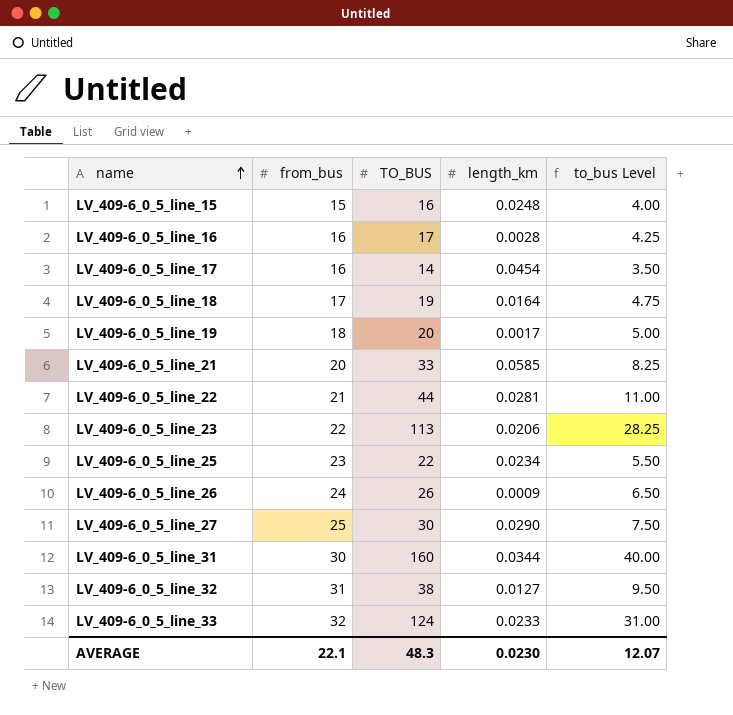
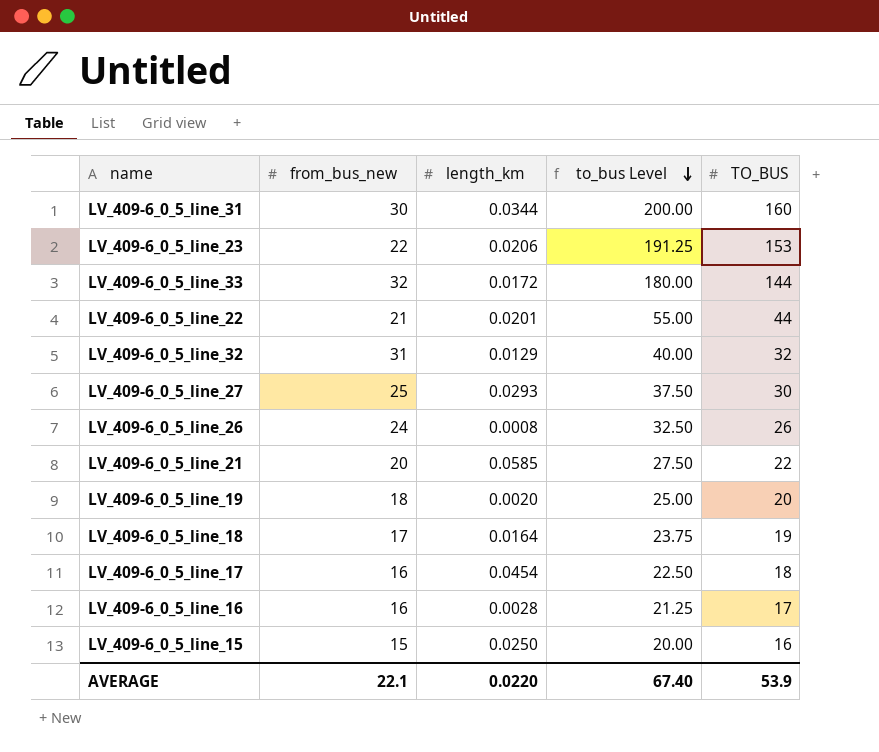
row order: name ascending -> to_bus Level descending
column name: from_bus -> from_bus_new
column to_bus Level | formula: [TO_BUS] * 0.25 -> [TO_BUS] * 1.25
column TO_BUS | position: 3 -> 5
row LV_409-6_0_5_line_25: 23 | 22 | 0.0234 | 5.50 -> none
LV_409-6_0_5_line_23 | TO_BUS: 113 -> 153
LV_409-6_0_5_line_33 | length_km: 0.0233 -> 0.0172
LV_409-6_0_5_line_33 | TO_BUS: 124 -> 144
LV_409-6_0_5_line_22 | length_km: 0.0281 -> 0.0201
LV_409-6_0_5_line_32 | length_km: 0.0127 -> 0.0129
LV_409-6_0_5_line_32 | TO_BUS: 38 -> 32
LV_409-6_0_5_line_27 | length_km: 0.0290 -> 0.0293
LV_409-6_0_5_line_26 | length_km: 0.0009 -> 0.0008
LV_409-6_0_5_line_21 | TO_BUS: 33 -> 22
LV_409-6_0_5_line_19 | length_km: 0.0017 -> 0.0020
LV_409-6_0_5_line_17 | TO_BUS: 14 -> 18
LV_409-6_0_5_line_15 | length_km: 0.0248 -> 0.0250
AVERAGE | length_km: 0.0230 -> 0.0220
AVERAGE | to_bus Level: 12.07 -> 67.40
AVERAGE | TO_BUS: 48.3 -> 53.9

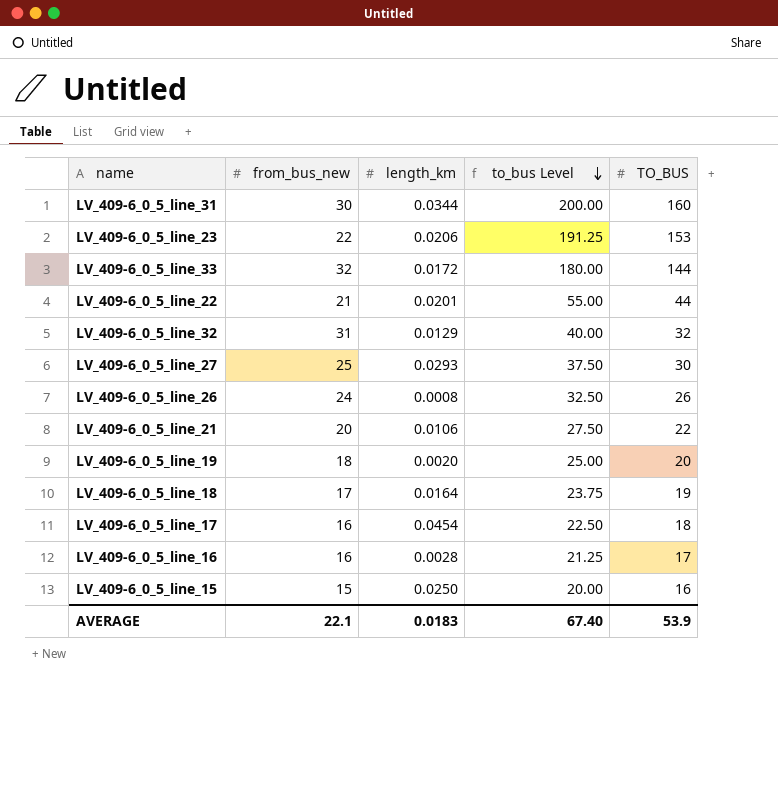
LV_409-6_0_5_line_21 | length_km: 0.0585 -> 0.0106
AVERAGE | length_km: 0.0220 -> 0.0183

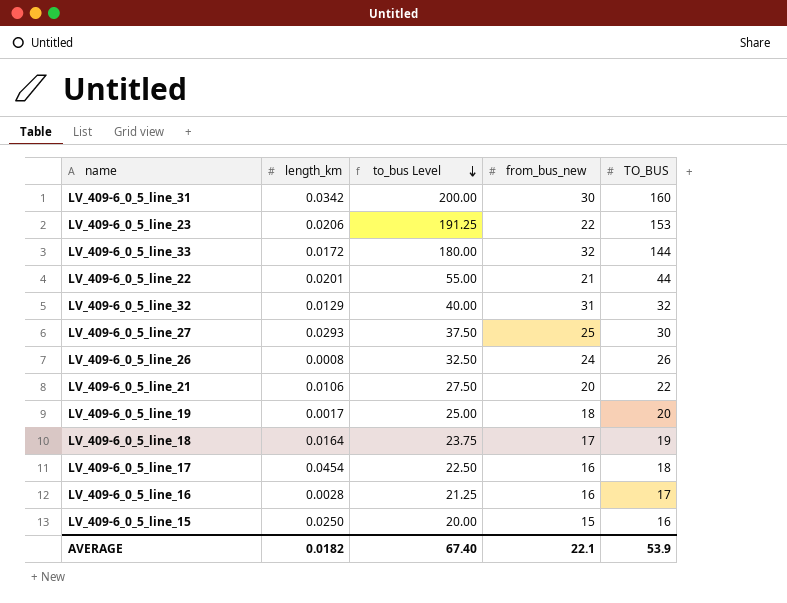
column from_bus_new | position: 2 -> 4
LV_409-6_0_5_line_31 | length_km: 0.0344 -> 0.0342
LV_409-6_0_5_line_19 | length_km: 0.0020 -> 0.0017
AVERAGE | length_km: 0.0183 -> 0.0182

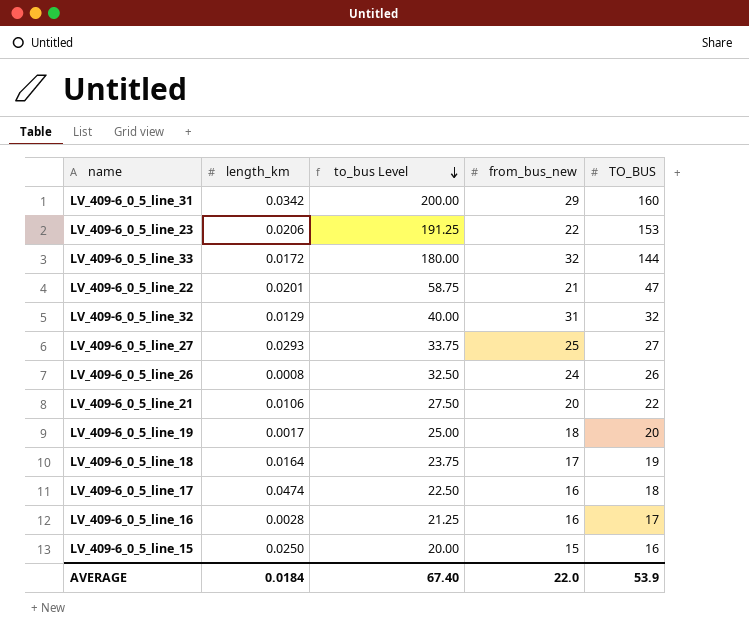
LV_409-6_0_5_line_31 | from_bus_new: 30 -> 29
LV_409-6_0_5_line_22 | to_bus Level: 55.00 -> 58.75
LV_409-6_0_5_line_22 | TO_BUS: 44 -> 47
LV_409-6_0_5_line_27 | to_bus Level: 37.50 -> 33.75
LV_409-6_0_5_line_27 | TO_BUS: 30 -> 27
LV_409-6_0_5_line_17 | length_km: 0.0454 -> 0.0474
AVERAGE | length_km: 0.0182 -> 0.0184
AVERAGE | from_bus_new: 22.1 -> 22.0

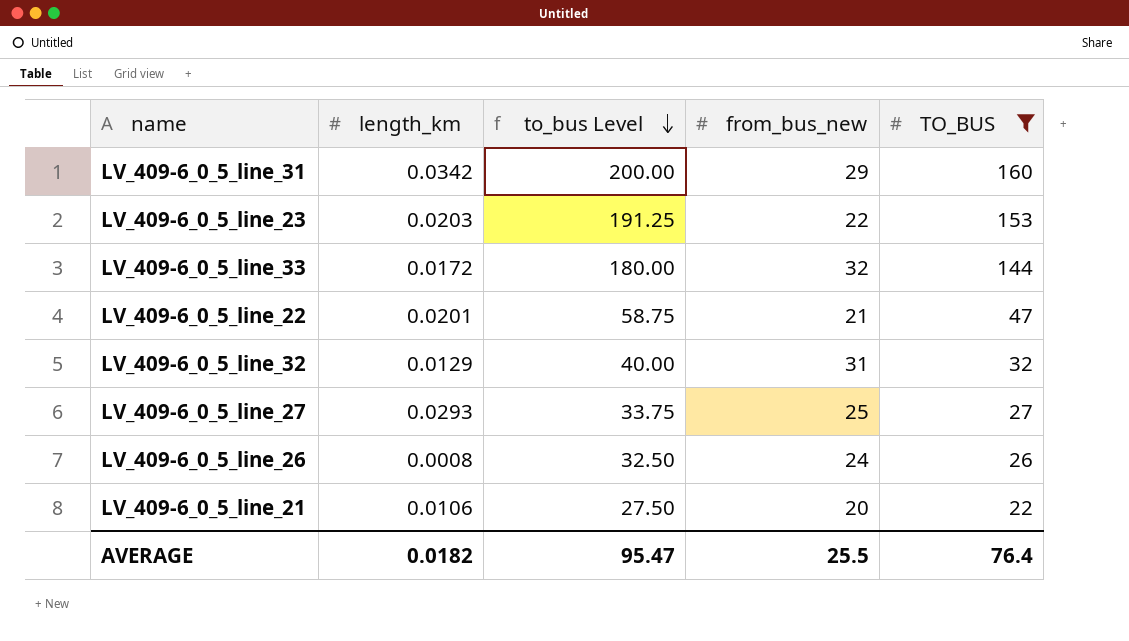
filter: none -> TO_BUS >= 22
LV_409-6_0_5_line_23 | length_km: 0.0206 -> 0.0203
AVERAGE | length_km: 0.0184 -> 0.0182
AVERAGE | to_bus Level: 67.40 -> 95.47
AVERAGE | from_bus_new: 22.0 -> 25.5
AVERAGE | TO_BUS: 53.9 -> 76.4

